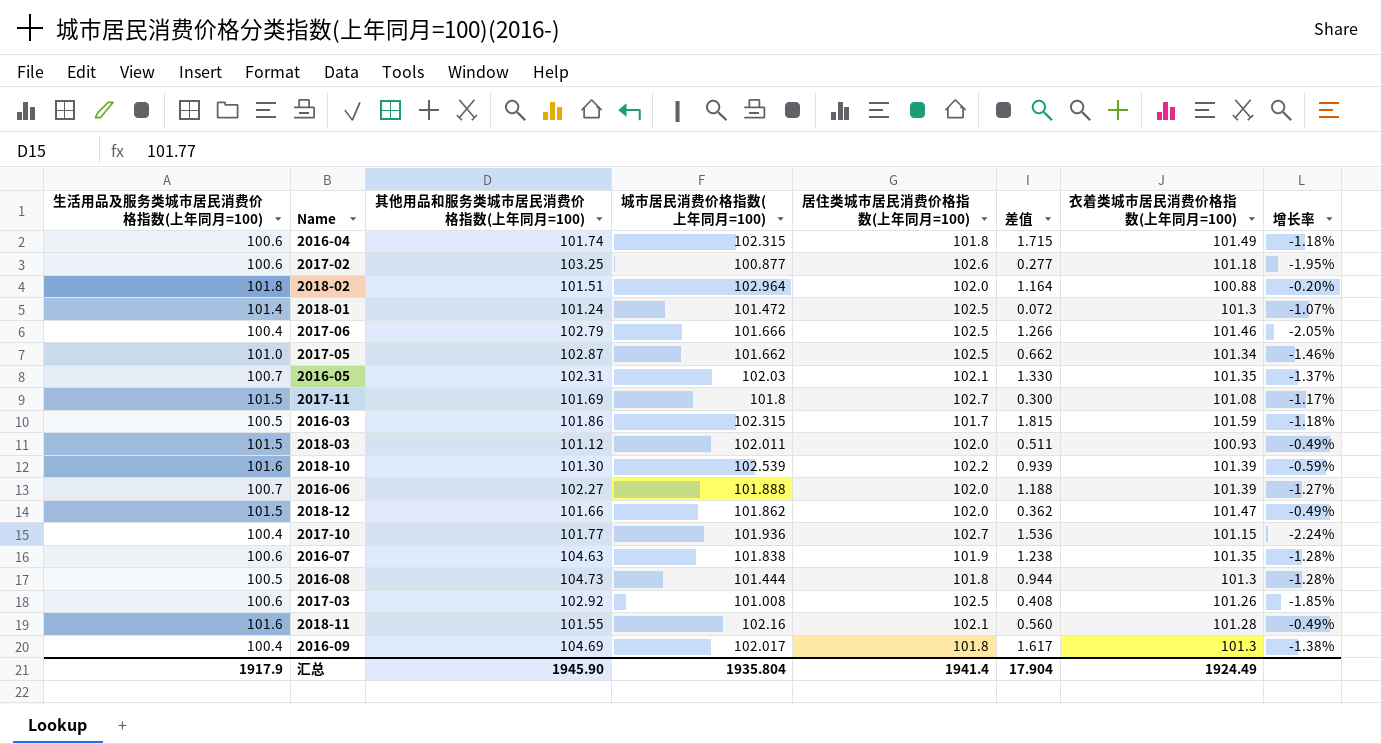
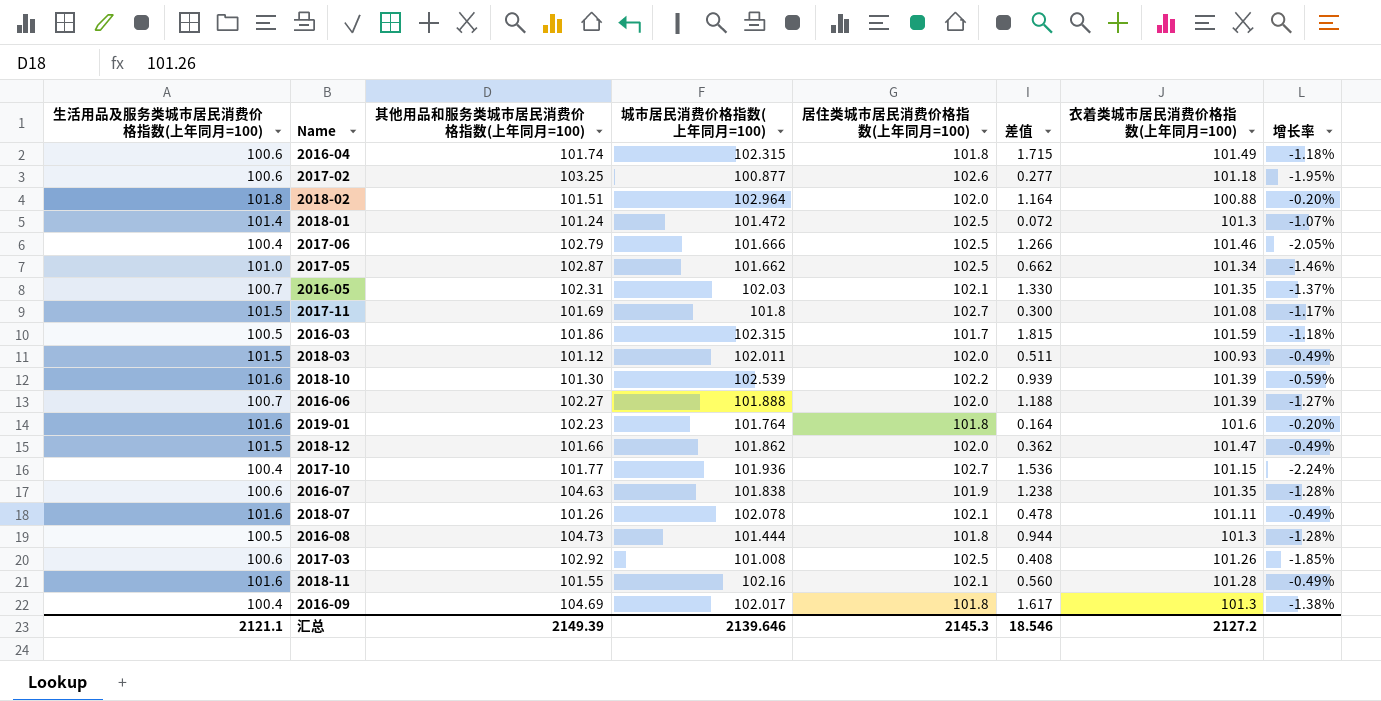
row 2019-01: none -> 101.6 | 102.23 | 101.764 | 101.8 | 0.164 | 101.6 | -0.20%
row 2018-07: none -> 101.6 | 101.26 | 102.078 | 102.1 | 0.478 | 101.11 | -0.49%
汇总 | 生活用品及服务类城市居民消费价格指数(上年同月=100): 1917.9 -> 2121.1
汇总 | 其他用品和服务类城市居民消费价格指数(上年同月=100): 1945.90 -> 2149.39
汇总 | 城市居民消费价格指数(上年同月=100): 1935.804 -> 2139.646
汇总 | 居住类城市居民消费价格指数(上年同月=100): 1941.4 -> 2145.3
汇总 | 差值: 17.904 -> 18.546
汇总 | 衣着类城市居民消费价格指数(上年同月=100): 1924.49 -> 2127.2

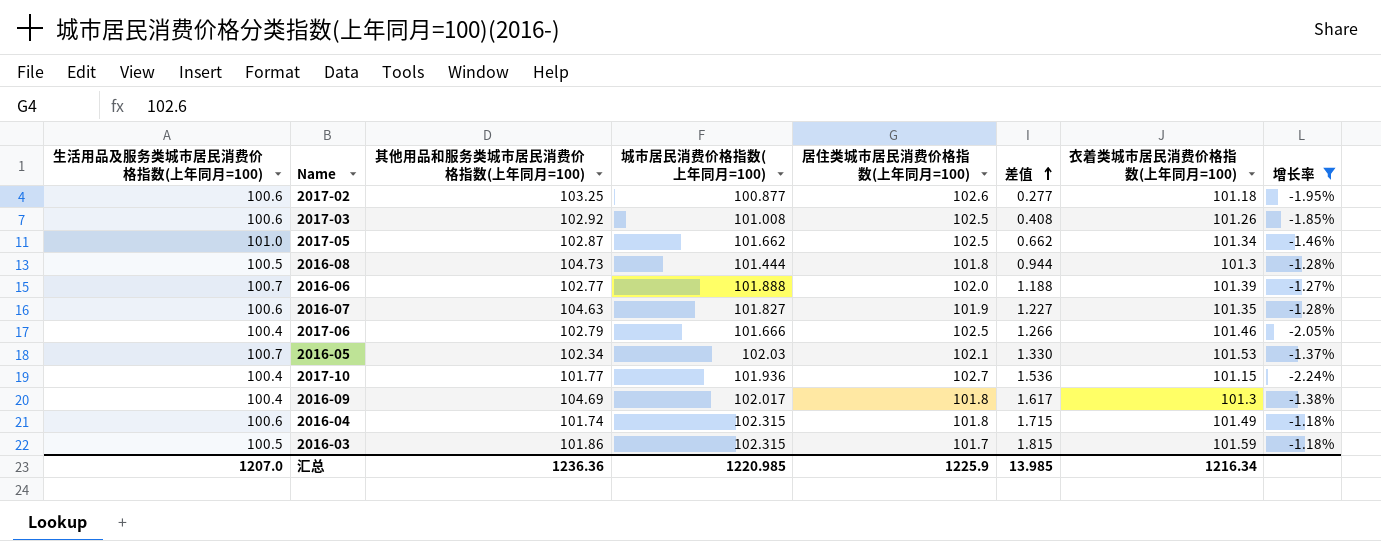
filter: none -> 增长率 <= -1.18%
row order: none -> 差值 ascending
2016-06 | 其他用品和服务类城市居民消费价格指数(上年同月=100): 102.27 -> 102.77
2016-07 | 城市居民消费价格指数(上年同月=100): 101.838 -> 101.827
2016-07 | 差值: 1.238 -> 1.227
2016-05 | 其他用品和服务类城市居民消费价格指数(上年同月=100): 102.31 -> 102.34
2016-05 | 衣着类城市居民消费价格指数(上年同月=100): 101.35 -> 101.53
汇总 | 生活用品及服务类城市居民消费价格指数(上年同月=100): 2121.1 -> 1207.0
汇总 | 其他用品和服务类城市居民消费价格指数(上年同月=100): 2149.39 -> 1236.36
汇总 | 城市居民消费价格指数(上年同月=100): 2139.646 -> 1220.985
汇总 | 居住类城市居民消费价格指数(上年同月=100): 2145.3 -> 1225.9
汇总 | 差值: 18.546 -> 13.985
汇总 | 衣着类城市居民消费价格指数(上年同月=100): 2127.2 -> 1216.34

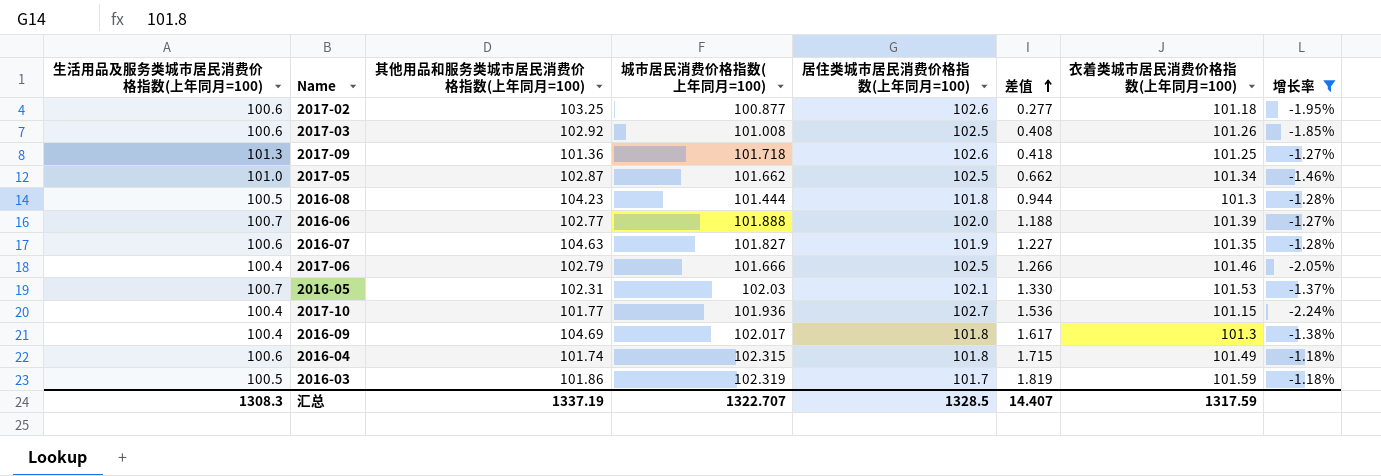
row 2017-09: none -> 101.3 | 101.36 | 101.718 | 102.6 | 0.418 | 101.25 | -1.27%
2016-08 | 其他用品和服务类城市居民消费价格指数(上年同月=100): 104.73 -> 104.23
2016-05 | 其他用品和服务类城市居民消费价格指数(上年同月=100): 102.34 -> 102.31
2016-03 | 城市居民消费价格指数(上年同月=100): 102.315 -> 102.319
2016-03 | 差值: 1.815 -> 1.819
汇总 | 生活用品及服务类城市居民消费价格指数(上年同月=100): 1207.0 -> 1308.3
汇总 | 其他用品和服务类城市居民消费价格指数(上年同月=100): 1236.36 -> 1337.19
汇总 | 城市居民消费价格指数(上年同月=100): 1220.985 -> 1322.707
汇总 | 居住类城市居民消费价格指数(上年同月=100): 1225.9 -> 1328.5
汇总 | 差值: 13.985 -> 14.407
汇总 | 衣着类城市居民消费价格指数(上年同月=100): 1216.34 -> 1317.59

